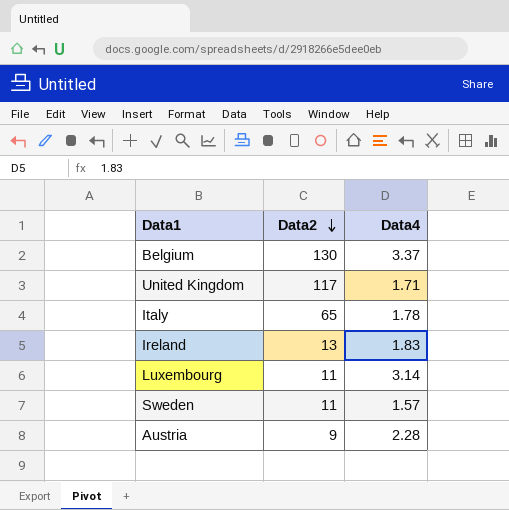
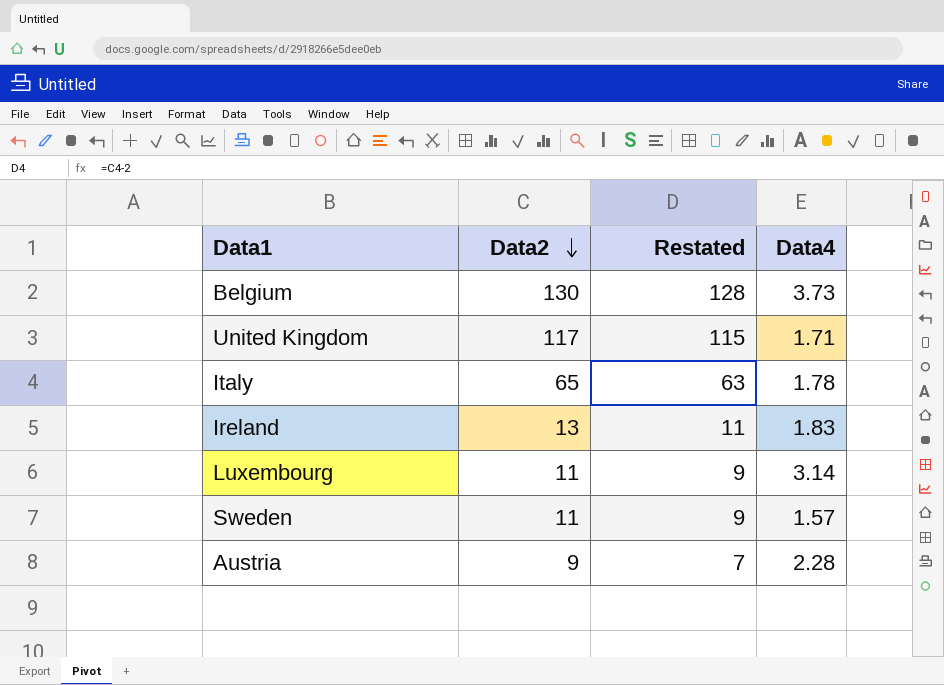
column Restated | formula: none -> [Data2] - 2
Belgium | Data4: 3.37 -> 3.73

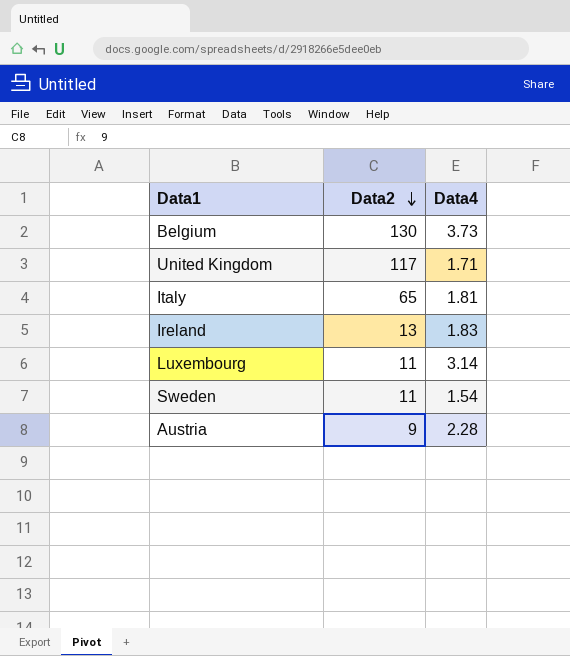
column Restated | formula: [Data2] - 2 -> none
Italy | Data4: 1.78 -> 1.81
Sweden | Data4: 1.57 -> 1.54

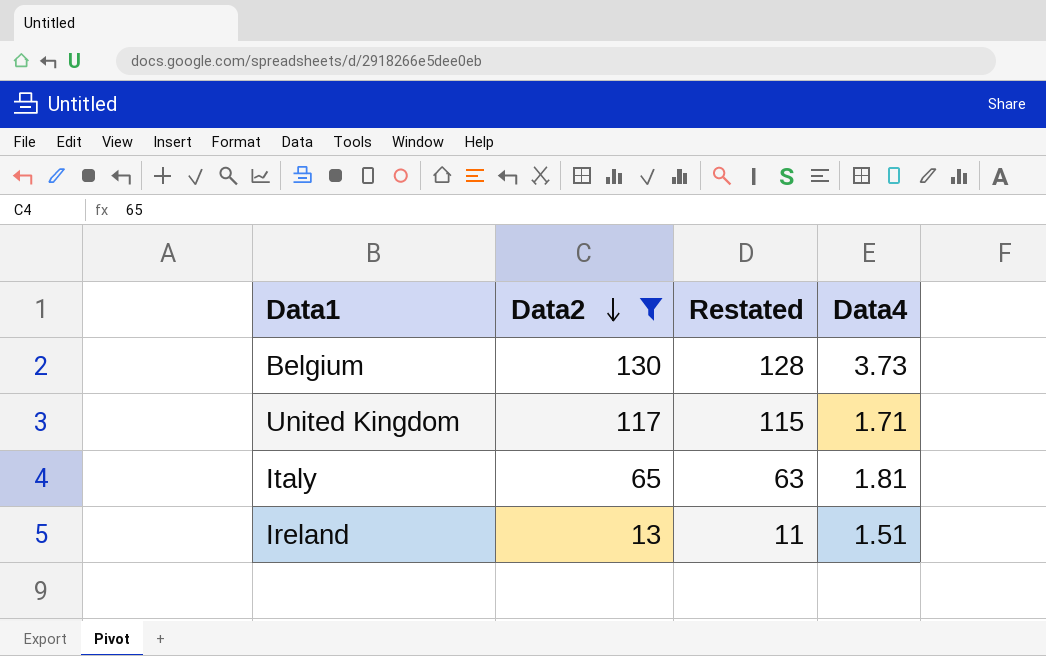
filter: none -> Data2 >= 13
column Restated | formula: none -> [Data2] - 2
Ireland | Data4: 1.83 -> 1.51

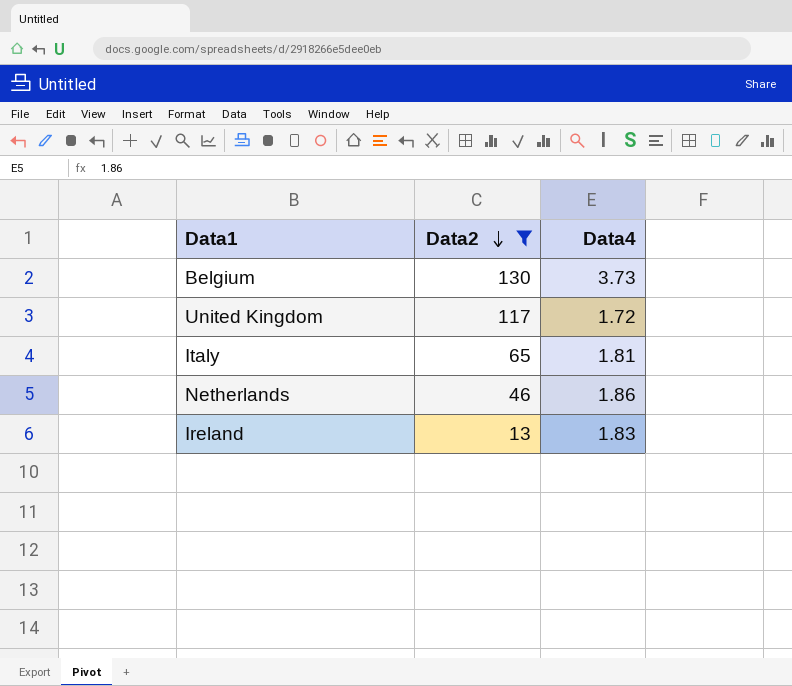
column Restated | formula: [Data2] - 2 -> none
United Kingdom | Data4: 1.71 -> 1.72
row Netherlands: none -> 46 | 1.86
Ireland | Data4: 1.51 -> 1.83

